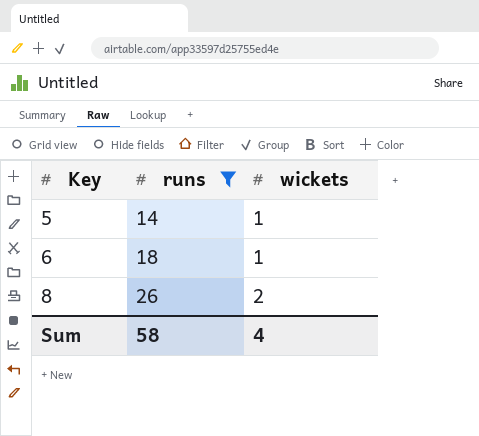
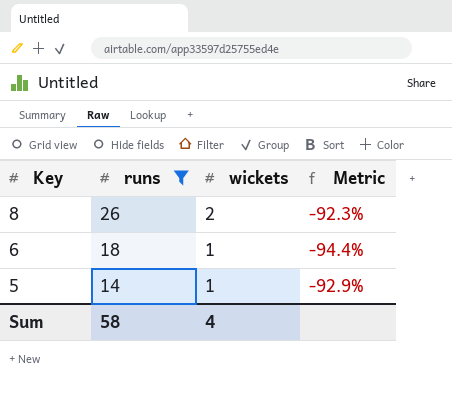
row order: Key ascending -> Key descending
column Metric | formula: none -> ([wickets] - [runs]) / [runs]

